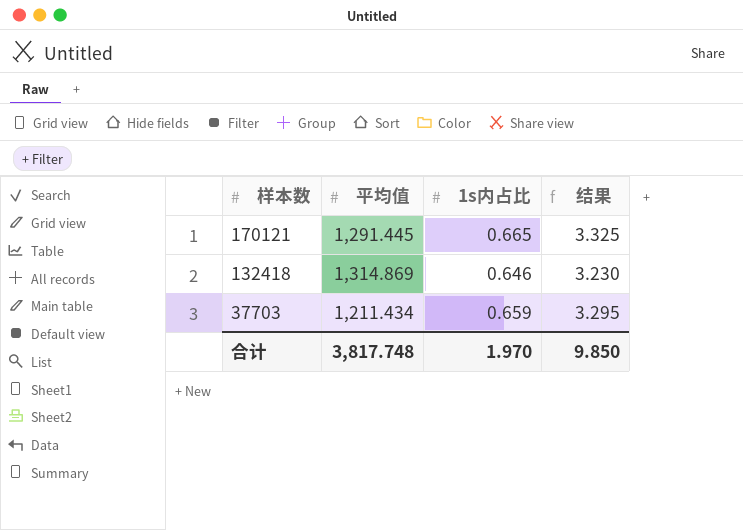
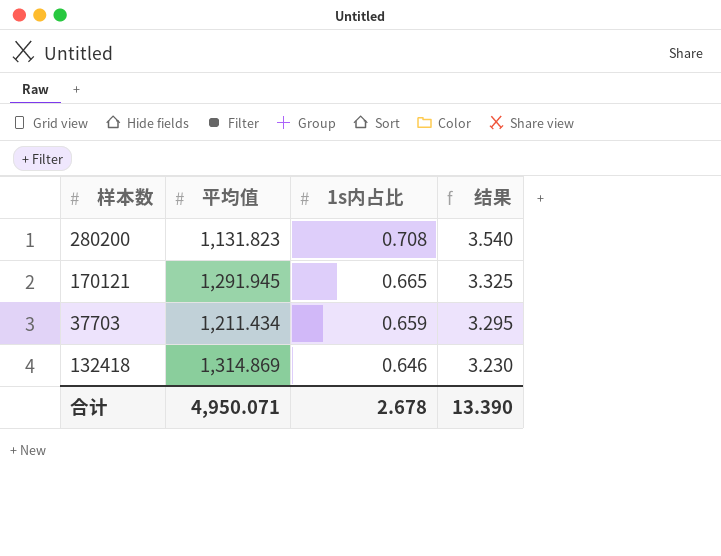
row order: 样本数 descending -> 1s内占比 descending
row 280200: none -> 1,131.823 | 0.708 | 3.540
170121 | 平均值: 1,291.445 -> 1,291.945
合计 | 平均值: 3,817.748 -> 4,950.071
合计 | 1s内占比: 1.970 -> 2.678
合计 | 结果: 9.850 -> 13.390

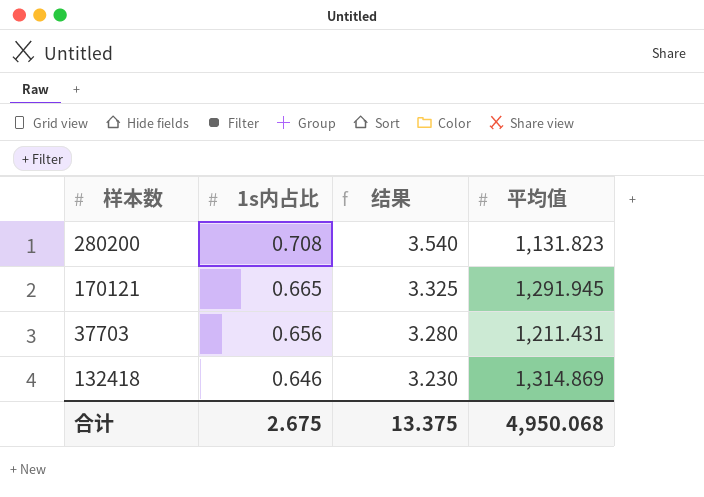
column 平均值 | position: 2 -> 4
37703 | 1s内占比: 0.659 -> 0.656
37703 | 结果: 3.295 -> 3.280
37703 | 平均值: 1,211.434 -> 1,211.431
合计 | 1s内占比: 2.678 -> 2.675
合计 | 结果: 13.390 -> 13.375
合计 | 平均值: 4,950.071 -> 4,950.068

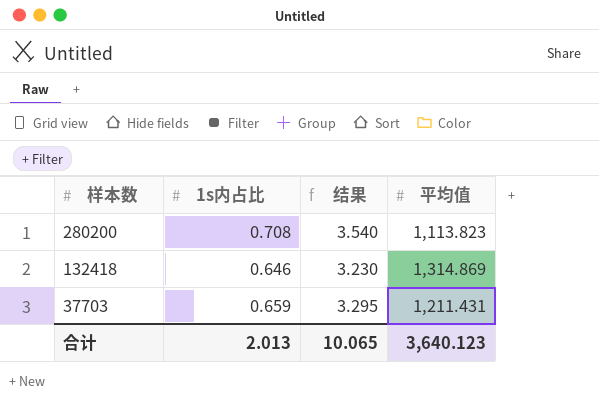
row order: 1s内占比 descending -> 样本数 descending
row 170121: 0.665 | 3.325 | 1,291.945 -> none
280200 | 平均值: 1,131.823 -> 1,113.823
37703 | 1s内占比: 0.656 -> 0.659
37703 | 结果: 3.280 -> 3.295
合计 | 1s内占比: 2.675 -> 2.013
合计 | 结果: 13.375 -> 10.065
合计 | 平均值: 4,950.068 -> 3,640.123

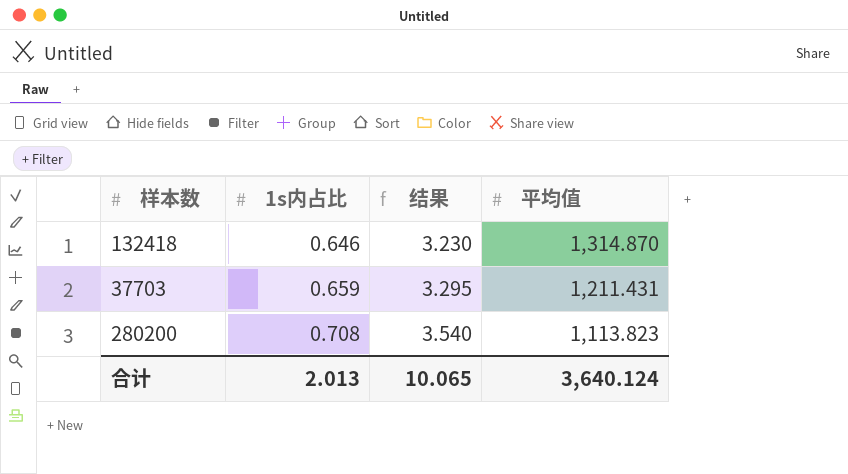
row order: 样本数 descending -> 1s内占比 ascending
132418 | 平均值: 1,314.869 -> 1,314.870
合计 | 平均值: 3,640.123 -> 3,640.124

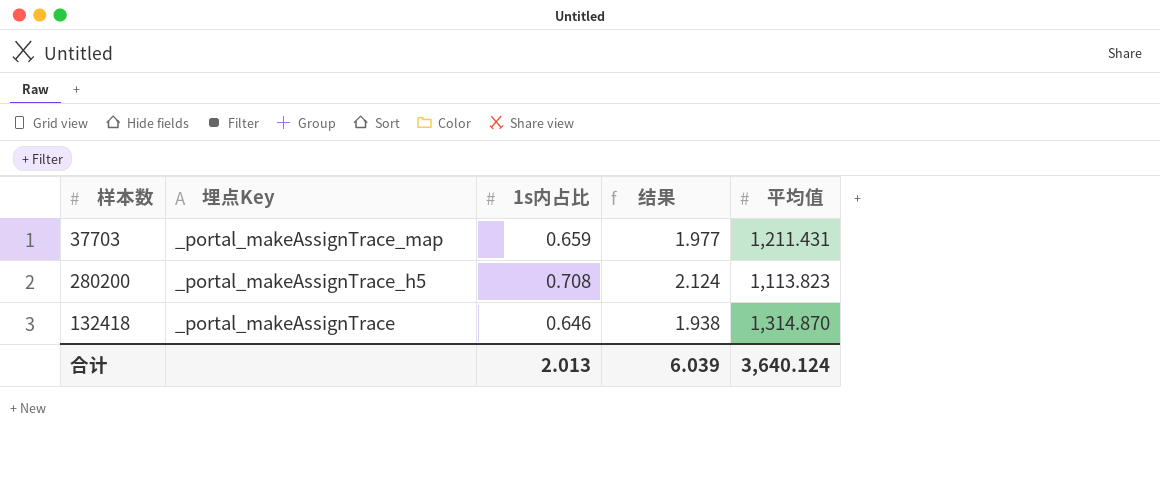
row order: 1s内占比 ascending -> 埋点Key descending
column 埋点Key | position: none -> 2
column 结果 | formula: [1s内占比] * 5 -> [1s内占比] * 3
合计 | 结果: 10.065 -> 6.039

